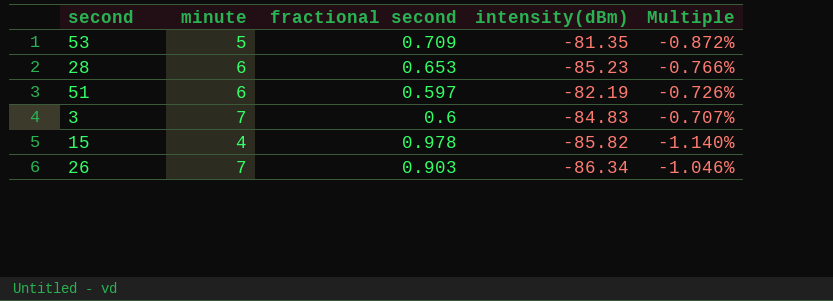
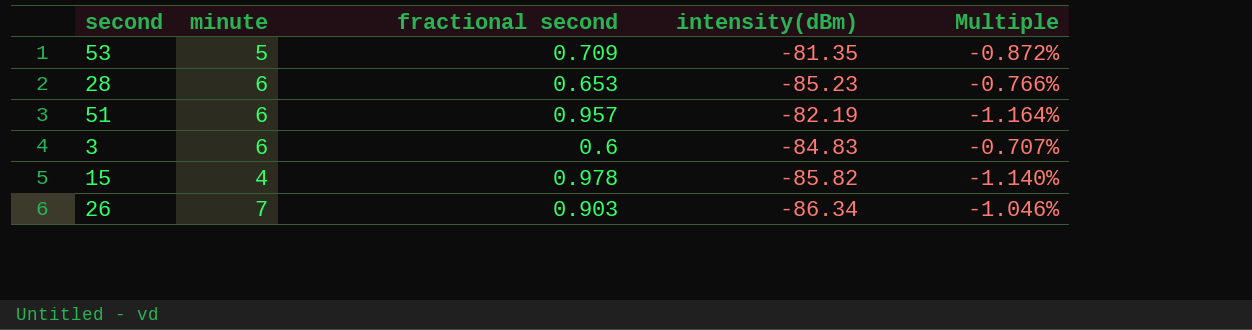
51 | fractional second: 0.597 -> 0.957
51 | Multiple: -0.726% -> -1.164%
3 | minute: 7 -> 6

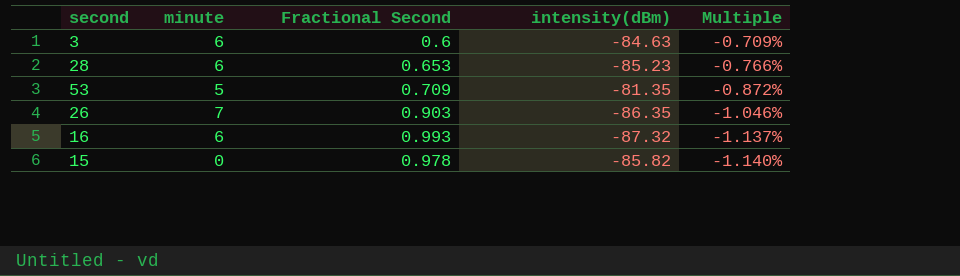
row order: none -> Multiple descending
column name: fractional second -> Fractional Second
row 51: 6 | 0.957 | -82.19 | -1.164% -> none
3 | intensity(dBm): -84.83 -> -84.63
3 | Multiple: -0.707% -> -0.709%
26 | intensity(dBm): -86.34 -> -86.35
row 16: none -> 6 | 0.993 | -87.32 | -1.137%
15 | minute: 4 -> 0

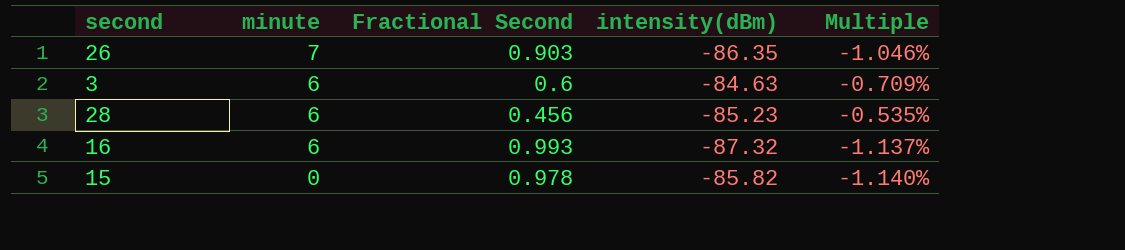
row order: Multiple descending -> minute descending
row 53: 5 | 0.709 | -81.35 | -0.872% -> none
28 | Fractional Second: 0.653 -> 0.456
28 | Multiple: -0.766% -> -0.535%

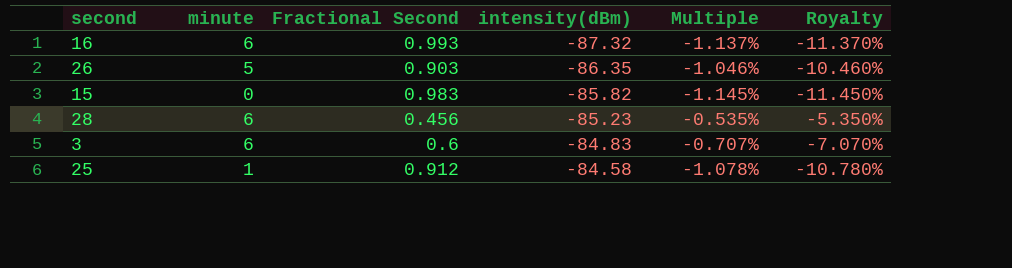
row order: minute descending -> intensity(dBm) ascending
column Royalty | formula: none -> [Multiple] * 10
26 | minute: 7 -> 5
15 | Fractional Second: 0.978 -> 0.983
15 | Multiple: -1.140% -> -1.145%
3 | intensity(dBm): -84.63 -> -84.83
3 | Multiple: -0.709% -> -0.707%
row 25: none -> 1 | 0.912 | -84.58 | -1.078% | -10.780%

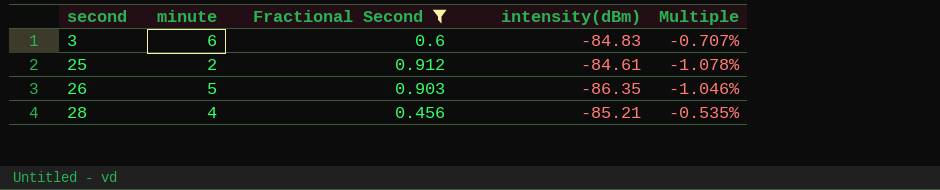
filter: none -> Fractional Second <= 0.912
row order: intensity(dBm) ascending -> second ascending
column Royalty | formula: [Multiple] * 10 -> none
25 | minute: 1 -> 2
25 | intensity(dBm): -84.58 -> -84.61
28 | minute: 6 -> 4
28 | intensity(dBm): -85.23 -> -85.21

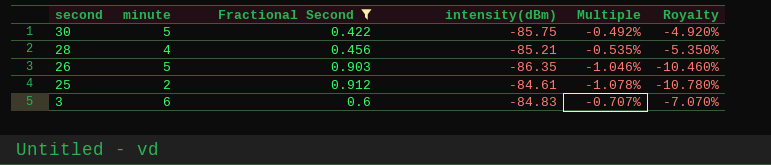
row order: second ascending -> second descending
column Royalty | formula: none -> [Multiple] * 10
row 30: none -> 5 | 0.422 | -85.75 | -0.492% | -4.920%

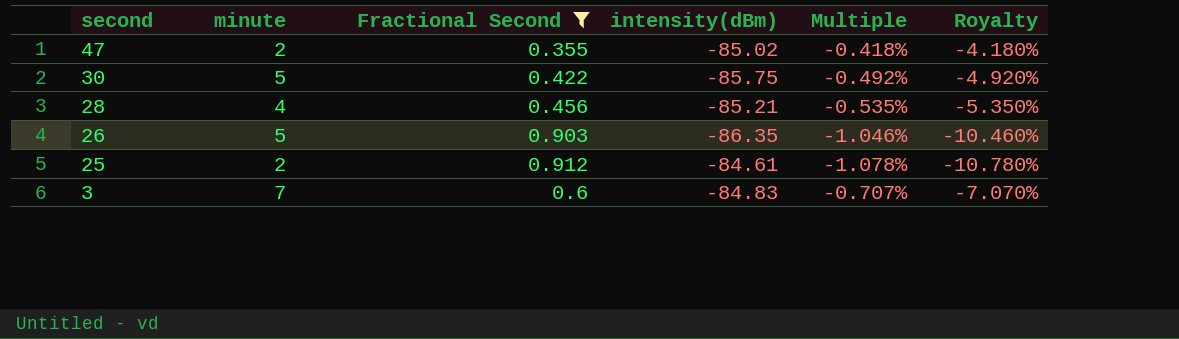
row 47: none -> 2 | 0.355 | -85.02 | -0.418% | -4.180%
3 | minute: 6 -> 7

